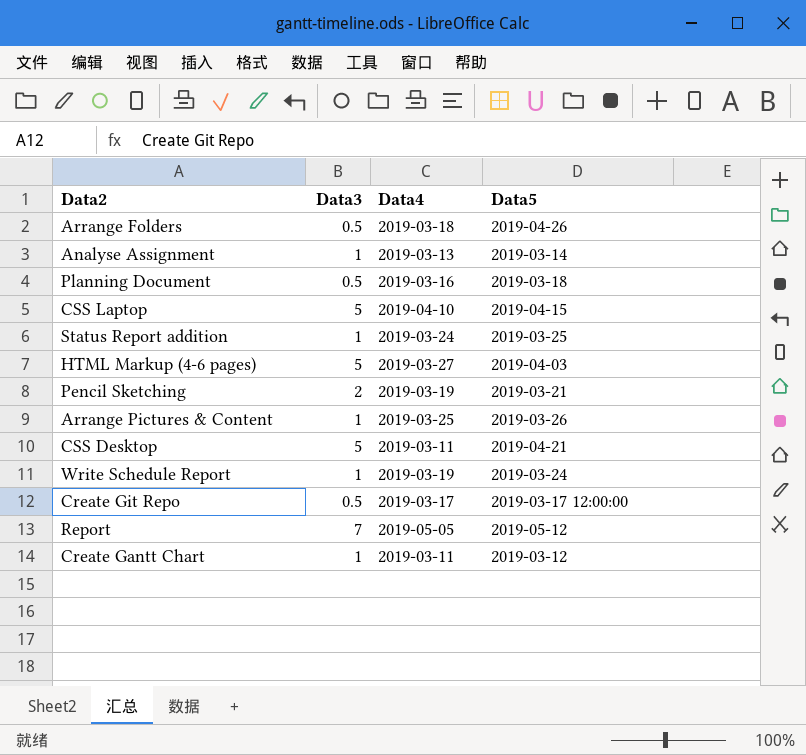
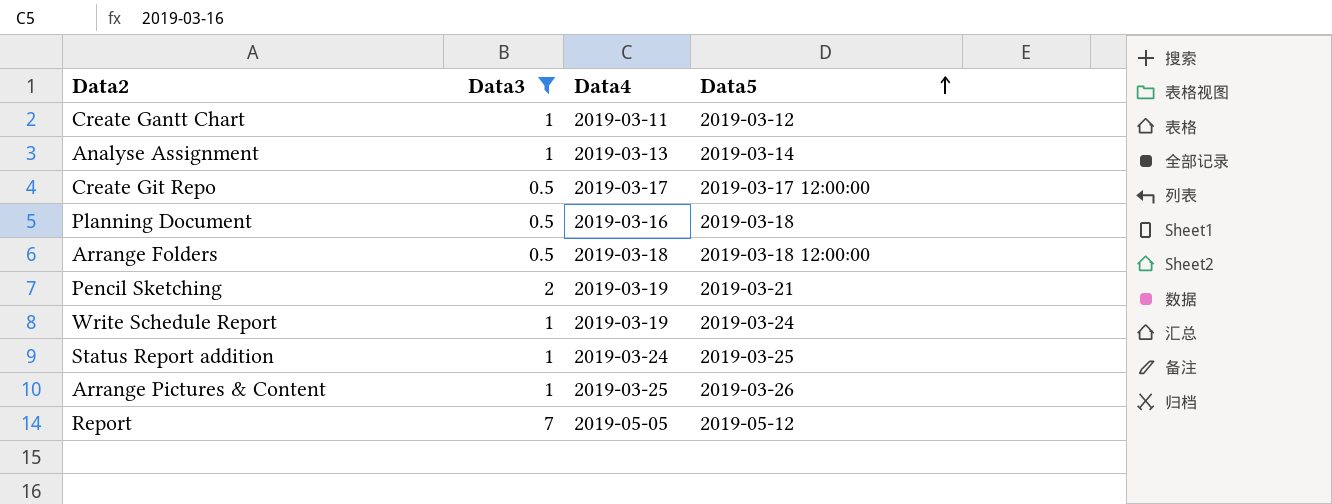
filter: none -> Data3 != 5
row order: none -> Data5 ascending
Arrange Folders | Data5: 2019-04-26 -> 2019-03-18 12:00:00

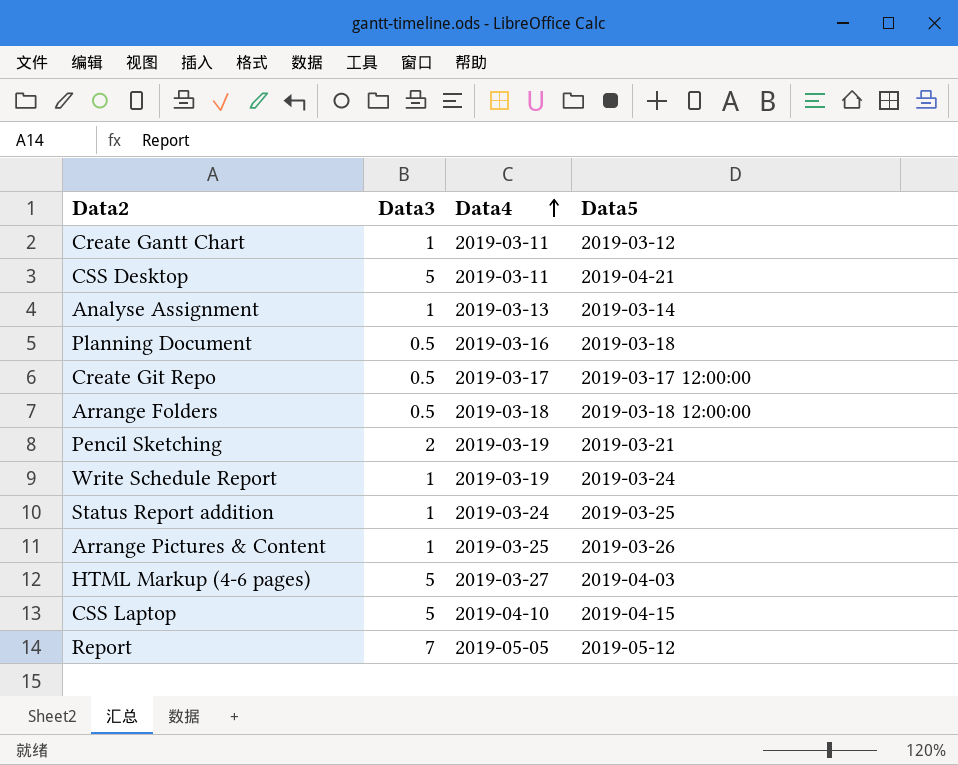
filter: Data3 != 5 -> none
row order: Data5 ascending -> Data4 ascending

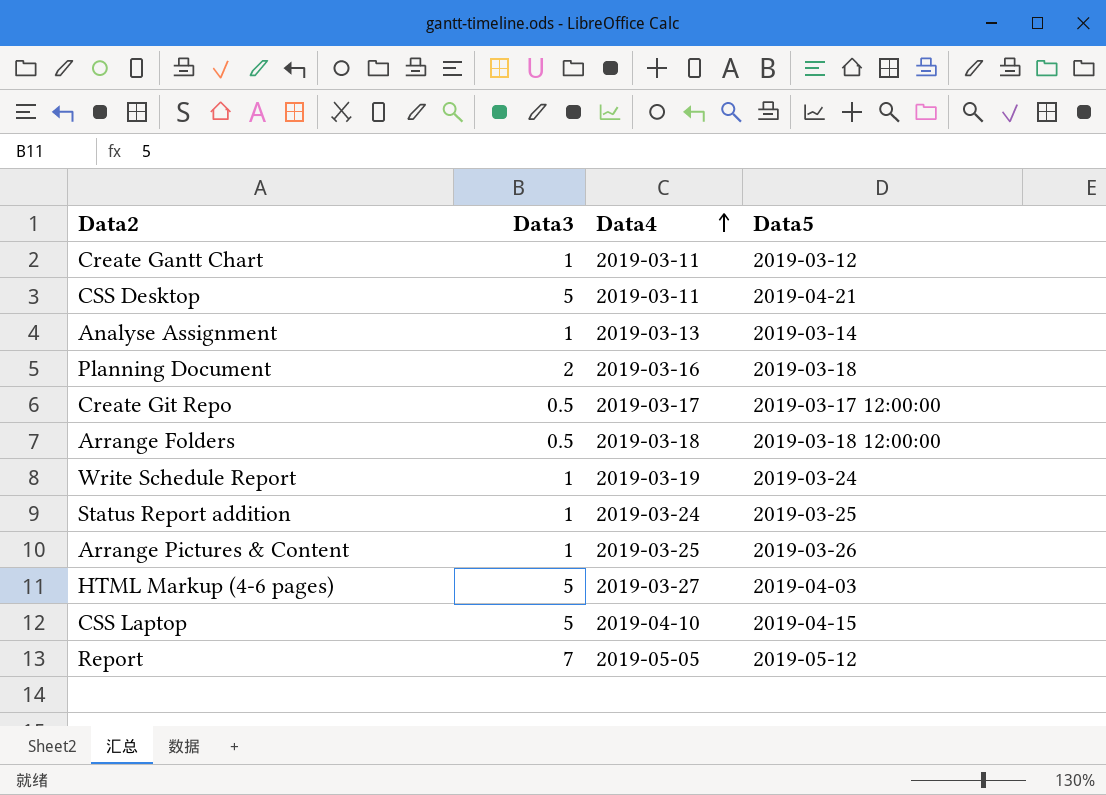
row Pencil Sketching: 2 | 2019-03-19 | 2019-03-21 -> none
Planning Document | Data3: 0.5 -> 2

